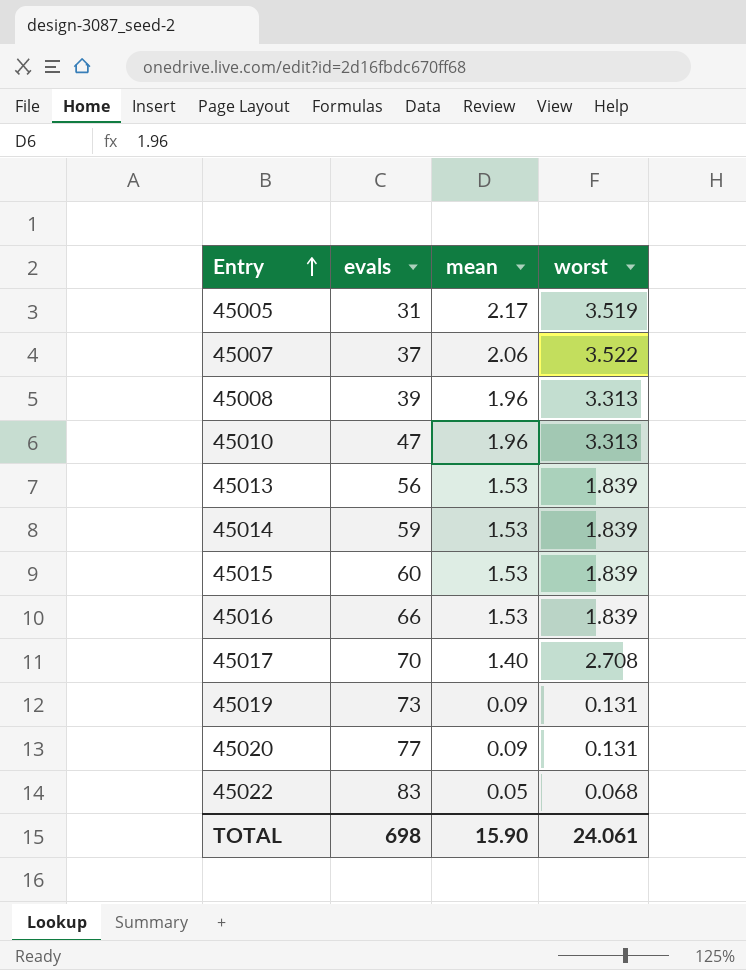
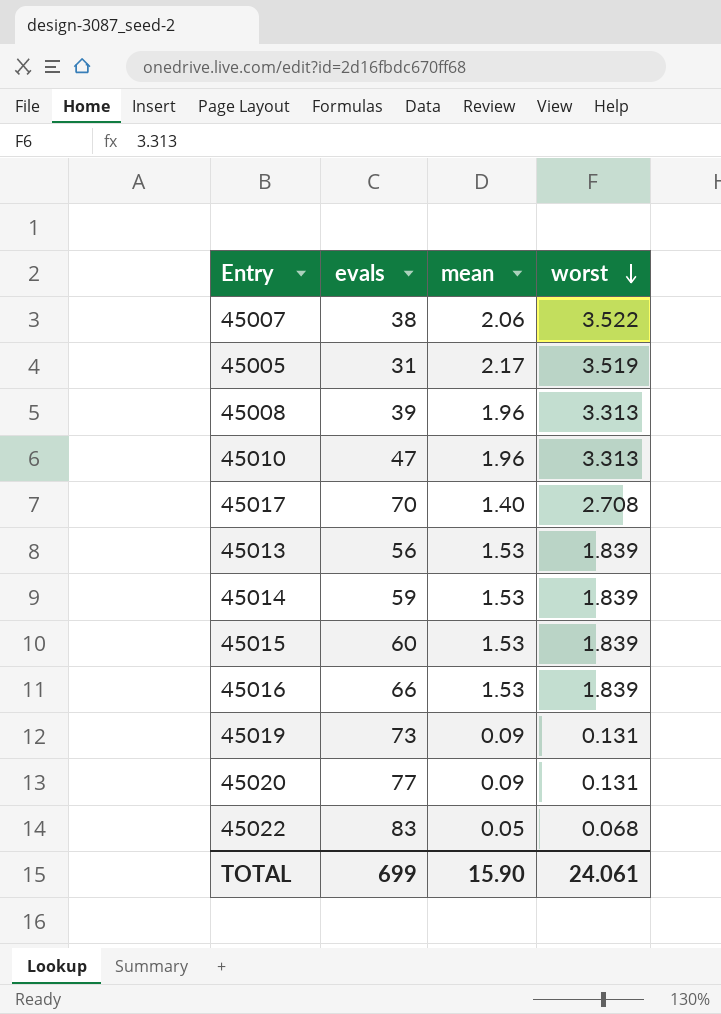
row order: Entry ascending -> worst descending
45007 | evals: 37 -> 38
TOTAL | evals: 698 -> 699

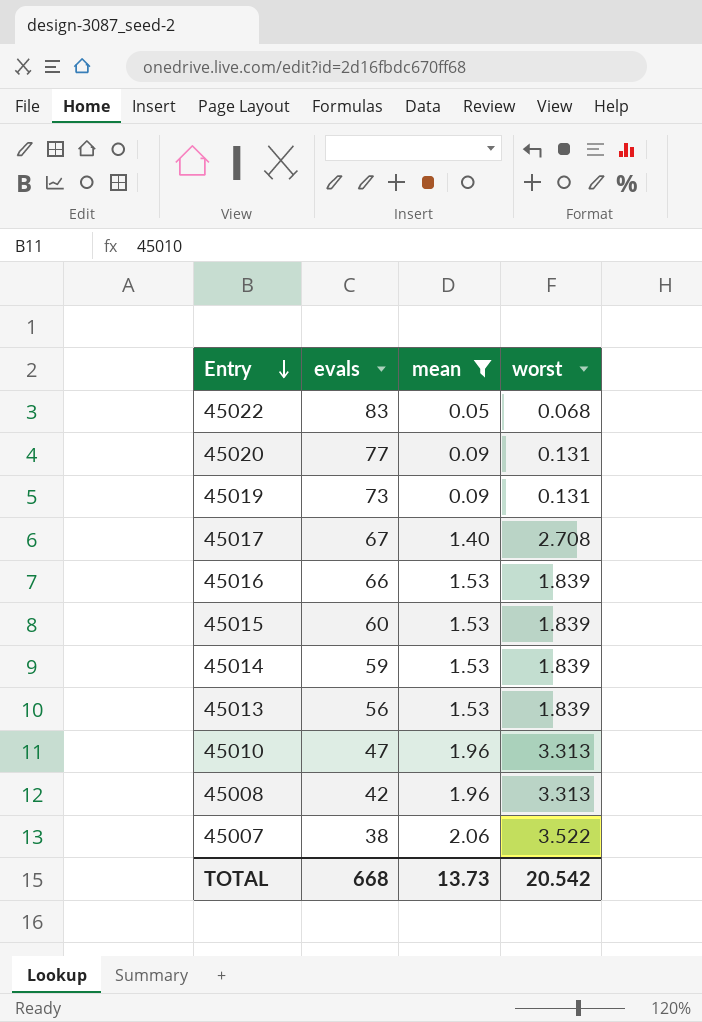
filter: none -> mean != 2.17
row order: worst descending -> Entry descending
45017 | evals: 70 -> 67
45008 | evals: 39 -> 42
TOTAL | evals: 699 -> 668
TOTAL | mean: 15.90 -> 13.73
TOTAL | worst: 24.061 -> 20.542

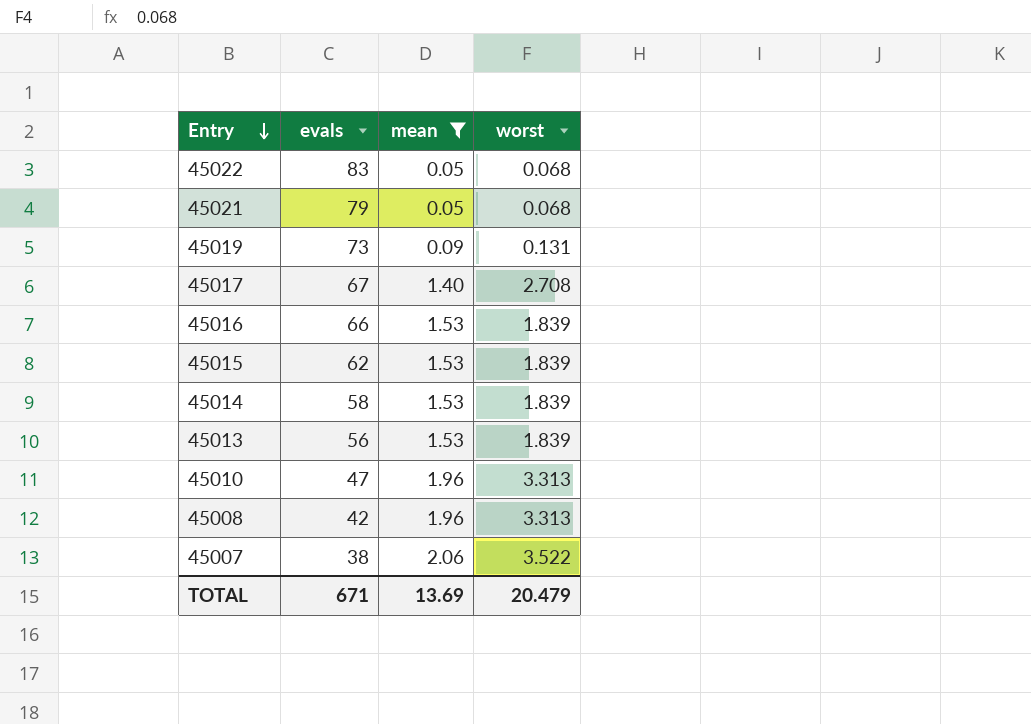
row 45020: 77 | 0.09 | 0.131 -> none
row 45021: none -> 79 | 0.05 | 0.068
45015 | evals: 60 -> 62
45014 | evals: 59 -> 58
TOTAL | evals: 668 -> 671
TOTAL | mean: 13.73 -> 13.69
TOTAL | worst: 20.542 -> 20.479

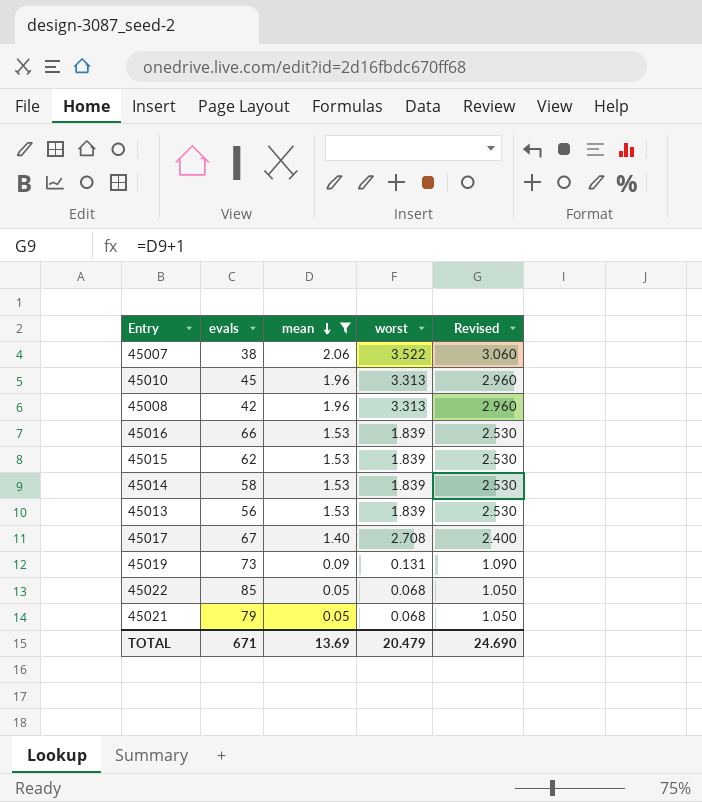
row order: Entry descending -> mean descending
column Revised | formula: none -> [mean] + 1
45010 | evals: 47 -> 45
45022 | evals: 83 -> 85

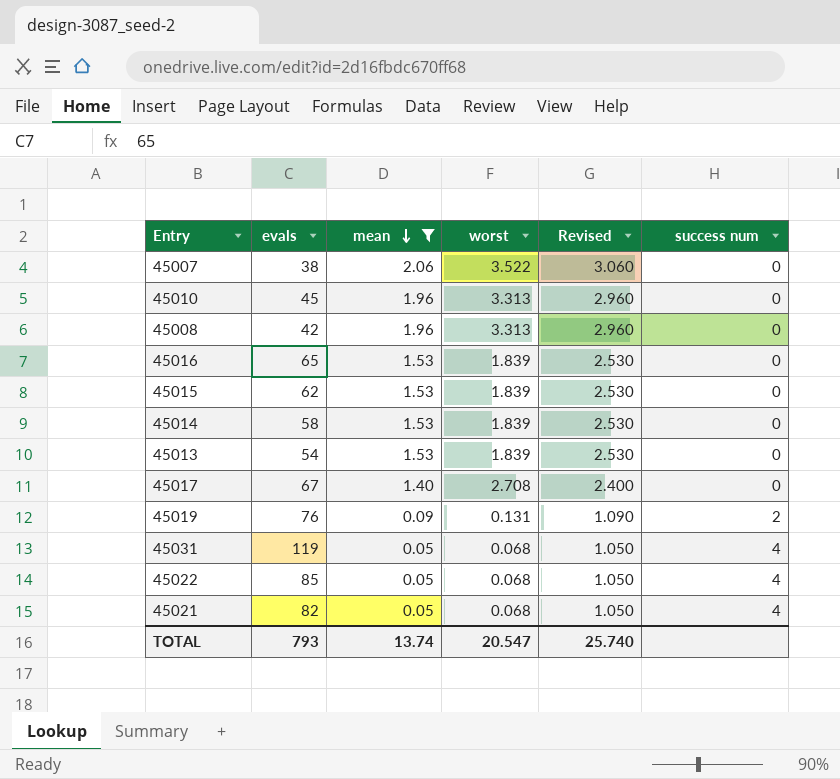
column success num | position: none -> 6
45016 | evals: 66 -> 65
45013 | evals: 56 -> 54
45019 | evals: 73 -> 76
row 45031: none -> 119 | 0.05 | 0.068 | 1.050 | 4
45021 | evals: 79 -> 82
TOTAL | evals: 671 -> 793
TOTAL | mean: 13.69 -> 13.74
TOTAL | worst: 20.479 -> 20.547
TOTAL | Revised: 24.690 -> 25.740

